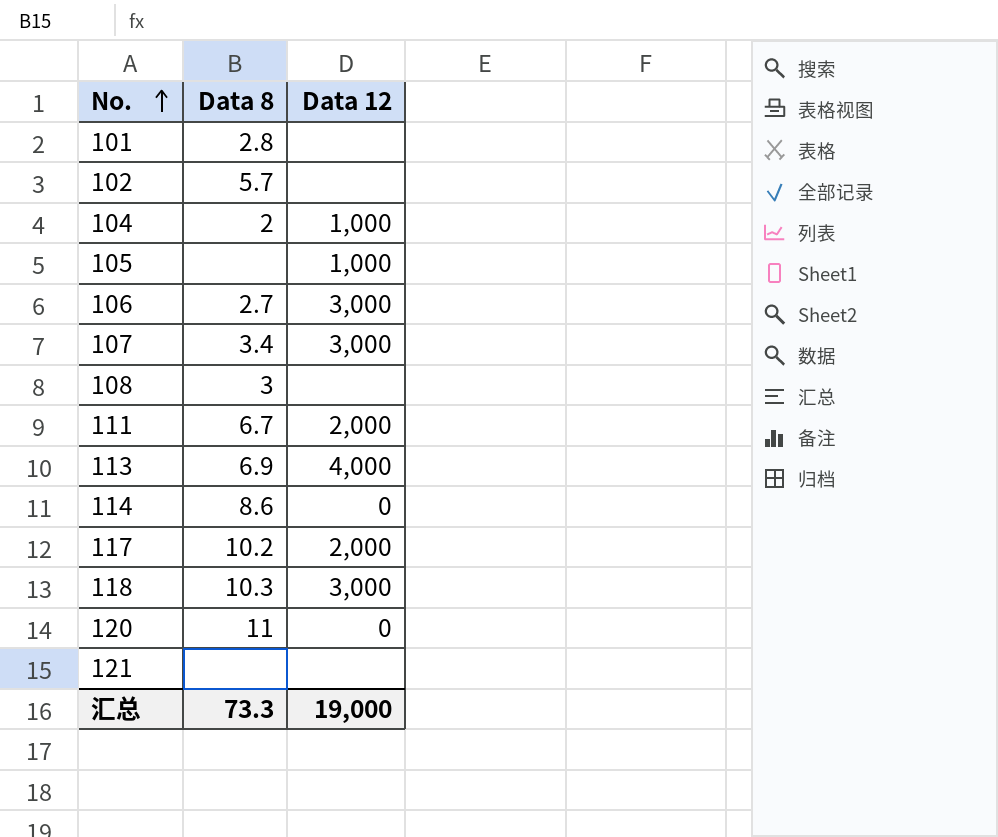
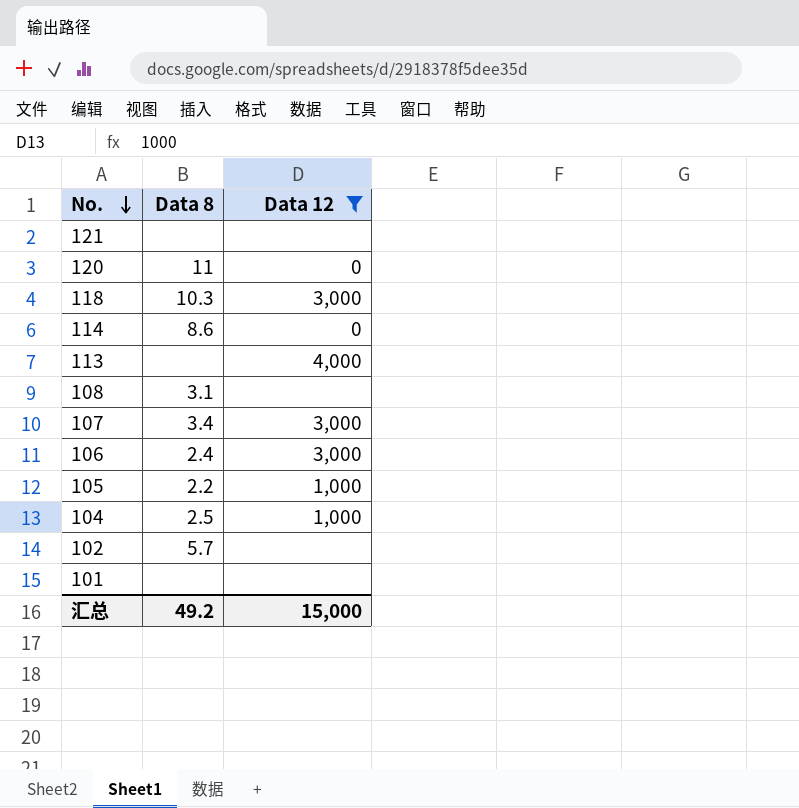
filter: none -> Data 12 != 2,000
row order: No. ascending -> No. descending
113 | Data 8: 6.9 -> none
108 | Data 8: 3 -> 3.1
106 | Data 8: 2.7 -> 2.4
105 | Data 8: none -> 2.2
104 | Data 8: 2 -> 2.5
101 | Data 8: 2.8 -> none
汇总 | Data 8: 73.3 -> 49.2
汇总 | Data 12: 19,000 -> 15,000

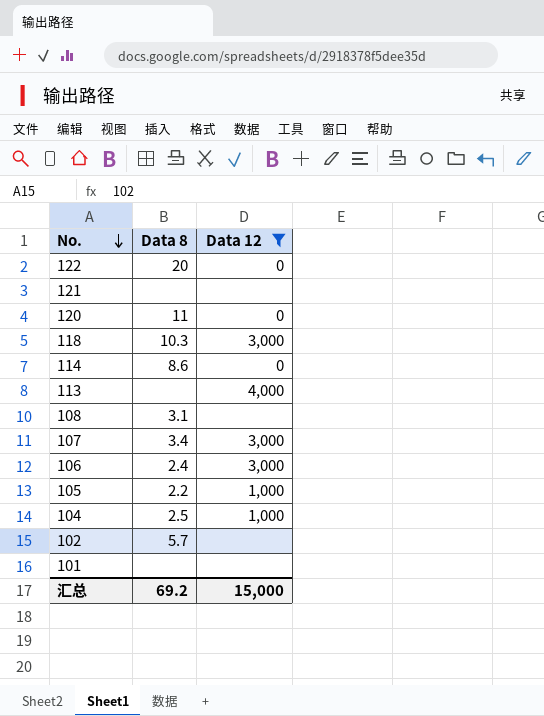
row 122: none -> 20 | 0
汇总 | Data 8: 49.2 -> 69.2

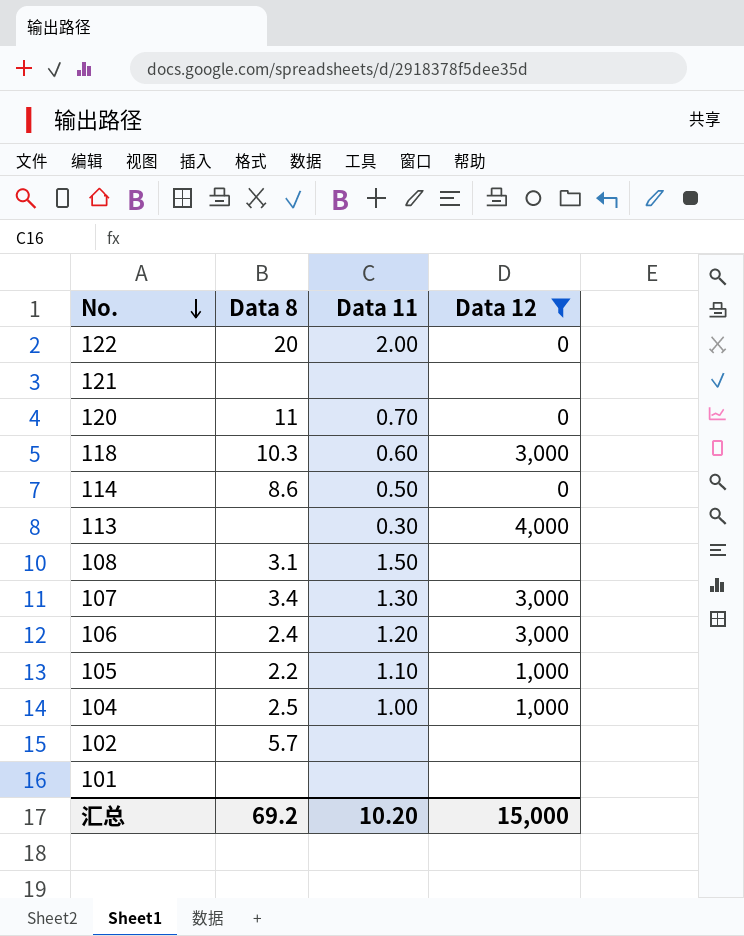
column Data 11 | position: none -> 3

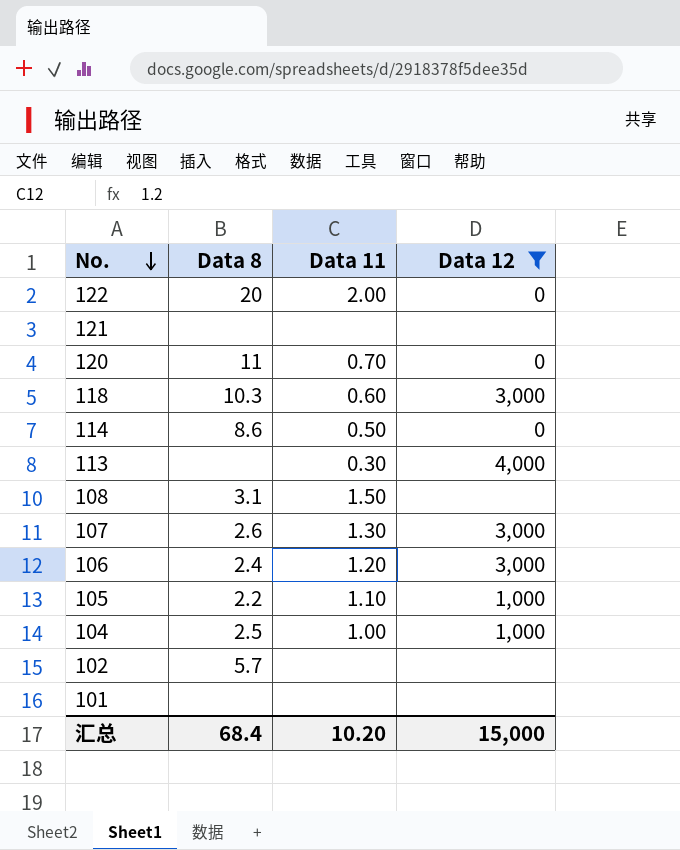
107 | Data 8: 3.4 -> 2.6
汇总 | Data 8: 69.2 -> 68.4

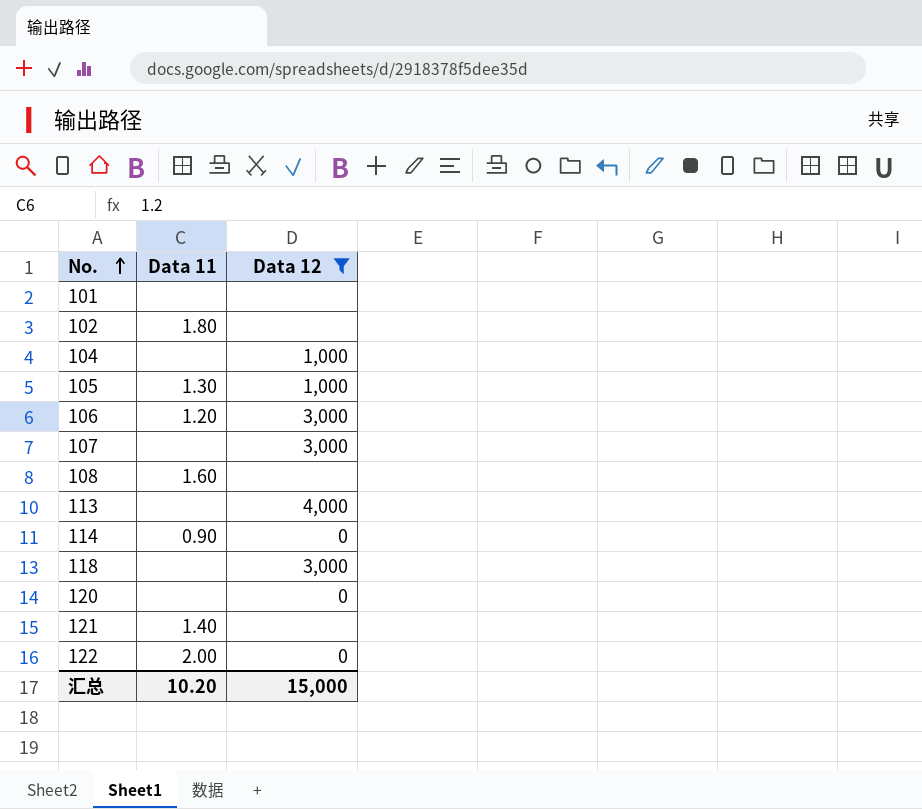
row order: No. descending -> No. ascending
column Data 8 | position: 2 -> none
102 | Data 11: none -> 1.80
104 | Data 11: 1.00 -> none
105 | Data 11: 1.10 -> 1.30
107 | Data 11: 1.30 -> none
108 | Data 11: 1.50 -> 1.60
113 | Data 11: 0.30 -> none
114 | Data 11: 0.50 -> 0.90
118 | Data 11: 0.60 -> none
120 | Data 11: 0.70 -> none
121 | Data 11: none -> 1.40

